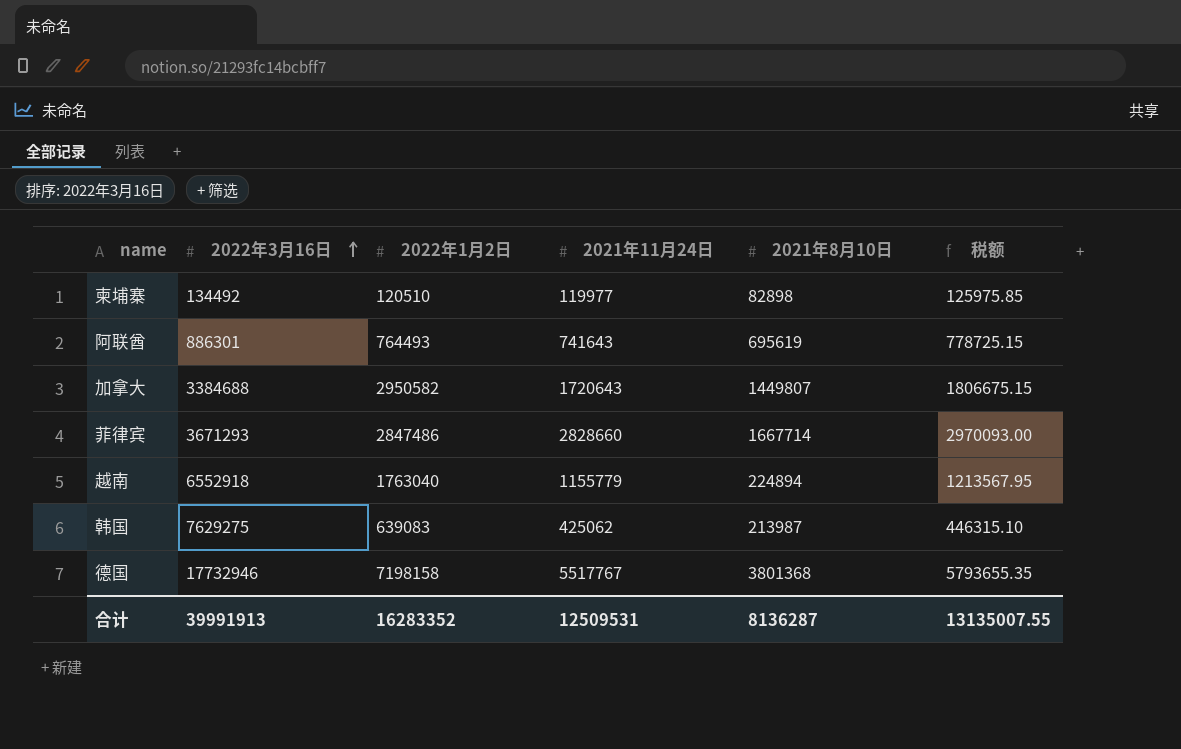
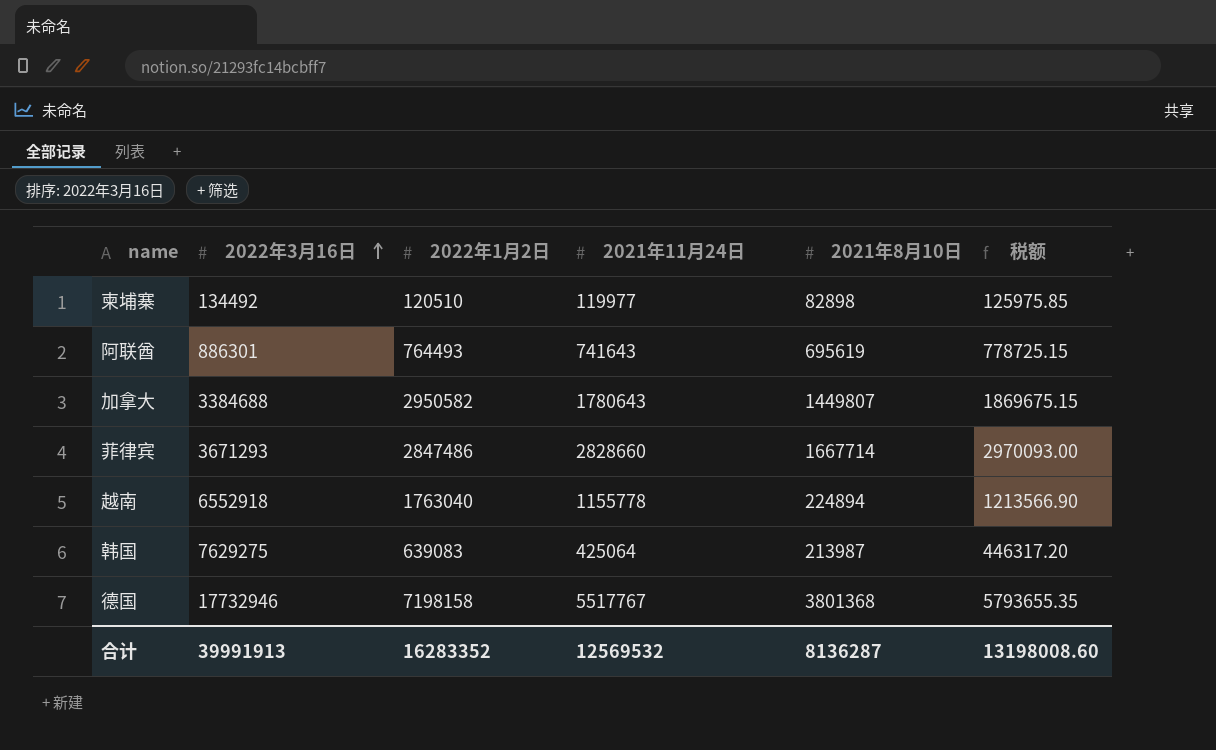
加拿大 | 2021年11月24日: 1720643 -> 1780643
加拿大 | 税额: 1806675.15 -> 1869675.15
越南 | 2021年11月24日: 1155779 -> 1155778
越南 | 税额: 1213567.95 -> 1213566.90
韩国 | 2021年11月24日: 425062 -> 425064
韩国 | 税额: 446315.10 -> 446317.20
合计 | 2021年11月24日: 12509531 -> 12569532
合计 | 税额: 13135007.55 -> 13198008.60

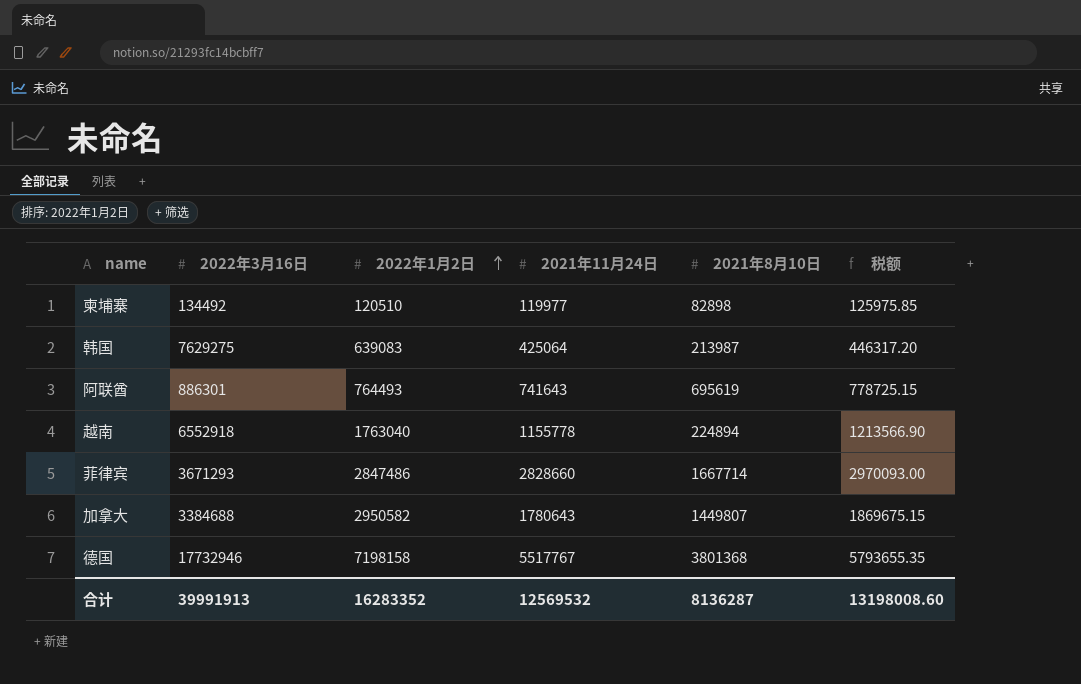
row order: 2022年3月16日 ascending -> 2022年1月2日 ascending

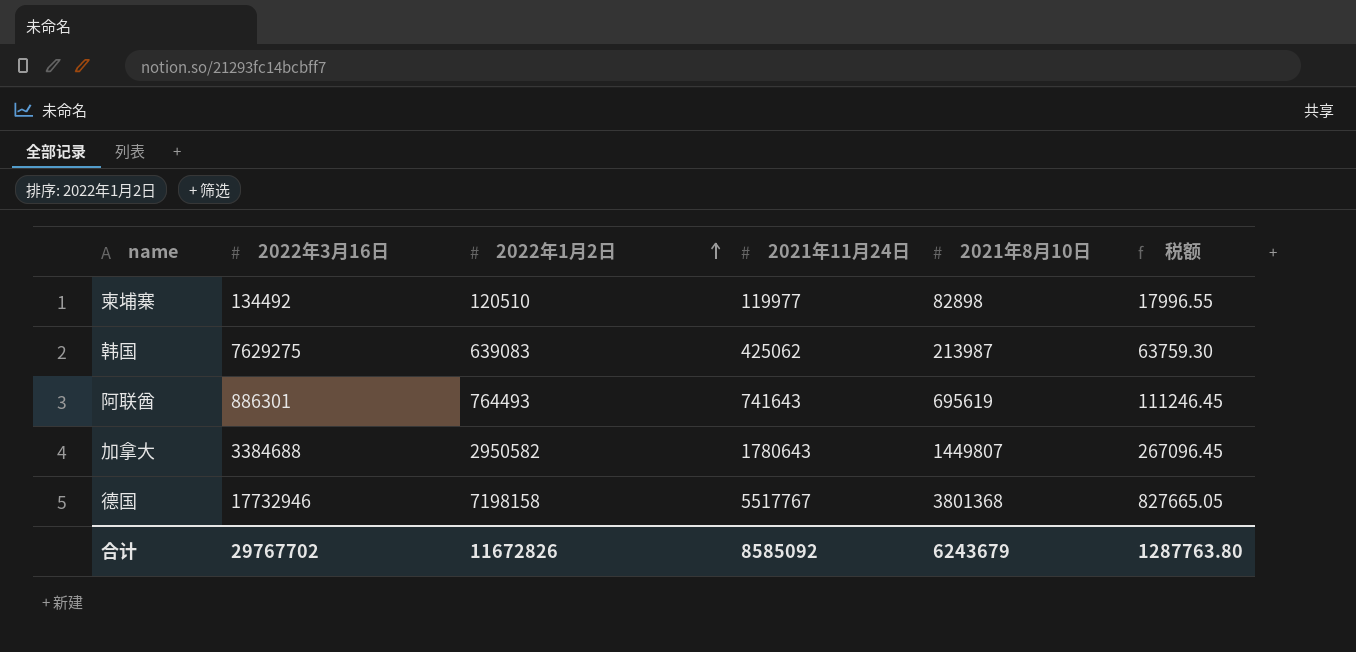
column 税额 | formula: [2021年11月24日] * 1.05 -> [2021年11月24日] * 0.15
row 越南: 6552918 | 1763040 | 1155778 | 224894 | 1213566.90 -> none
row 菲律宾: 3671293 | 2847486 | 2828660 | 1667714 | 2970093.00 -> none
韩国 | 2021年11月24日: 425064 -> 425062
合计 | 2022年3月16日: 39991913 -> 29767702
合计 | 2022年1月2日: 16283352 -> 11672826
合计 | 2021年11月24日: 12569532 -> 8585092
合计 | 2021年8月10日: 8136287 -> 6243679
合计 | 税额: 13198008.60 -> 1287763.80

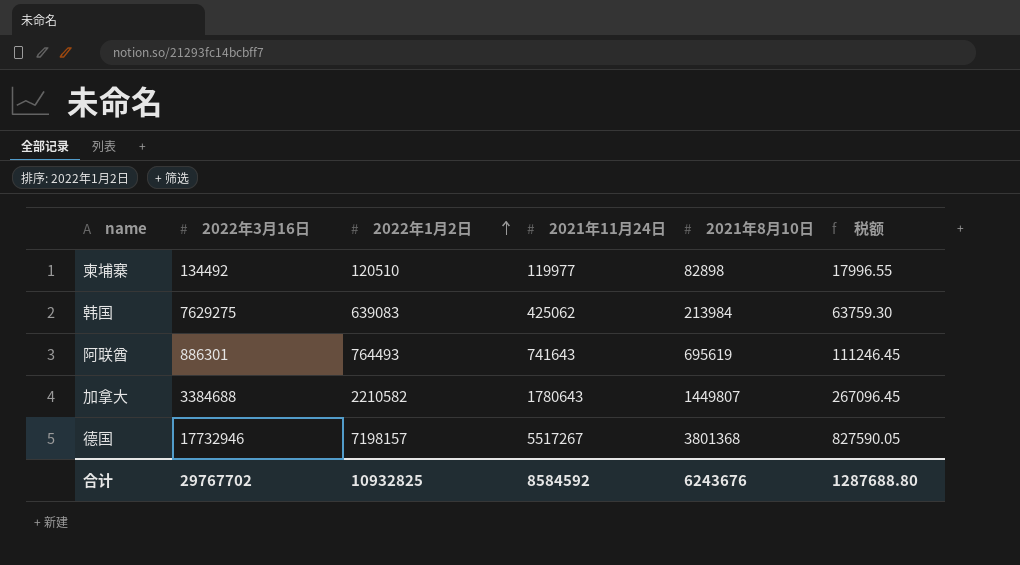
韩国 | 2021年8月10日: 213987 -> 213984
加拿大 | 2022年1月2日: 2950582 -> 2210582
德国 | 2022年1月2日: 7198158 -> 7198157
德国 | 2021年11月24日: 5517767 -> 5517267
德国 | 税额: 827665.05 -> 827590.05
合计 | 2022年1月2日: 11672826 -> 10932825
合计 | 2021年11月24日: 8585092 -> 8584592
合计 | 2021年8月10日: 6243679 -> 6243676
合计 | 税额: 1287763.80 -> 1287688.80

